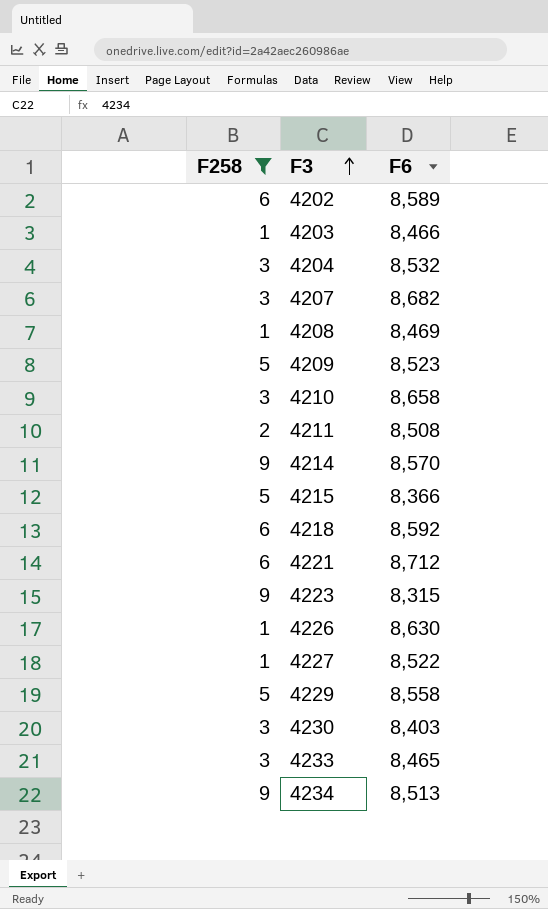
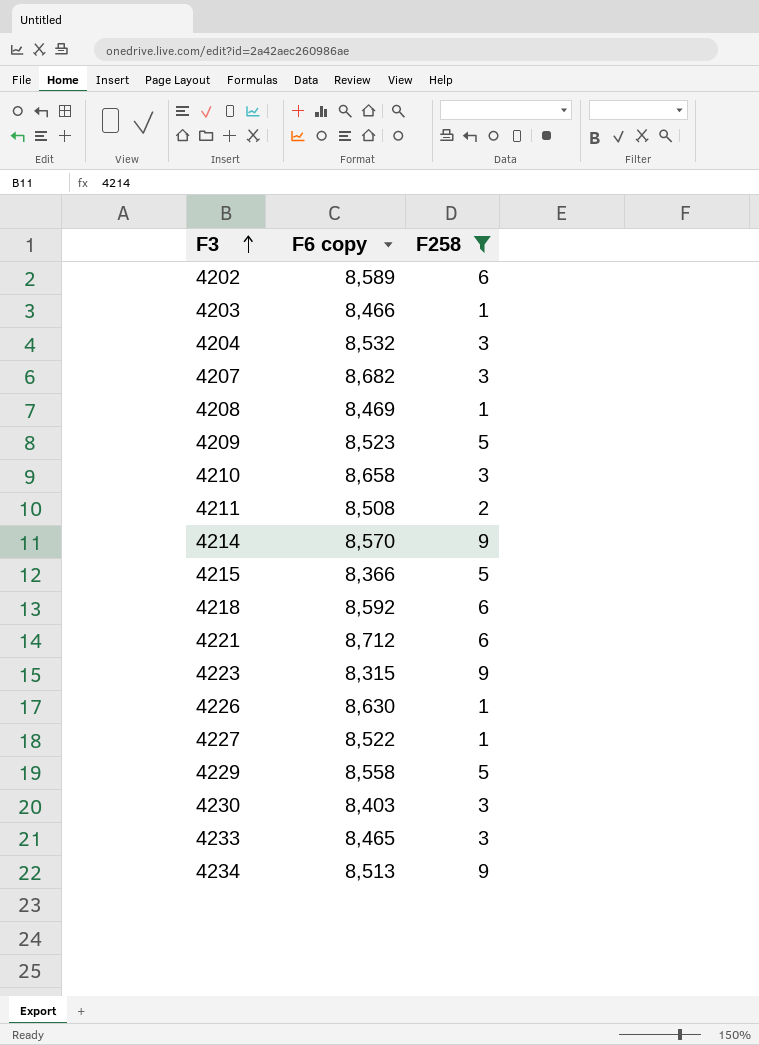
column name: F6 -> F6 copy
column F258 | position: 1 -> 3

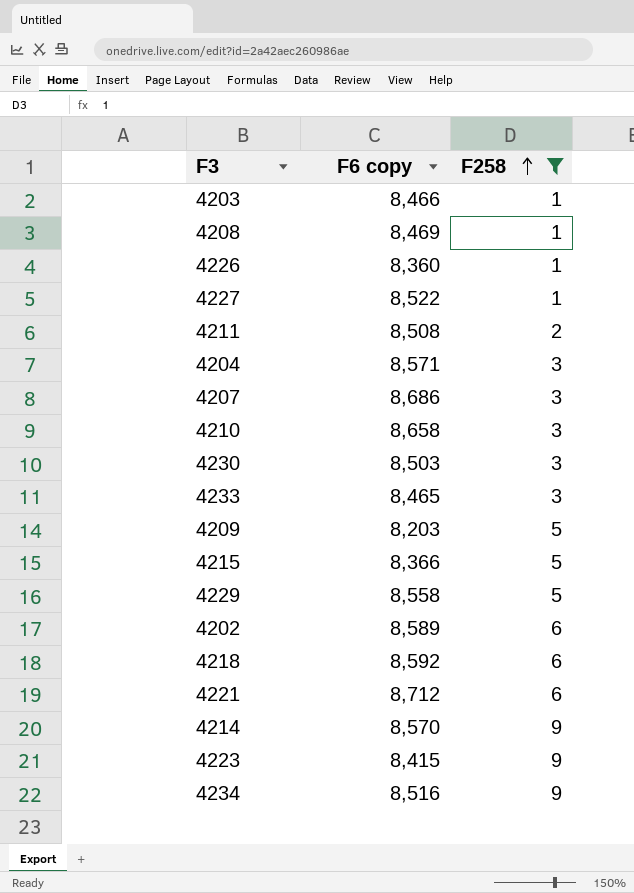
row order: F3 ascending -> F258 ascending
4226 | F6 copy: 8,630 -> 8,360
4204 | F6 copy: 8,532 -> 8,571
4207 | F6 copy: 8,682 -> 8,686
4230 | F6 copy: 8,403 -> 8,503
4209 | F6 copy: 8,523 -> 8,203
4223 | F6 copy: 8,315 -> 8,415
4234 | F6 copy: 8,513 -> 8,516

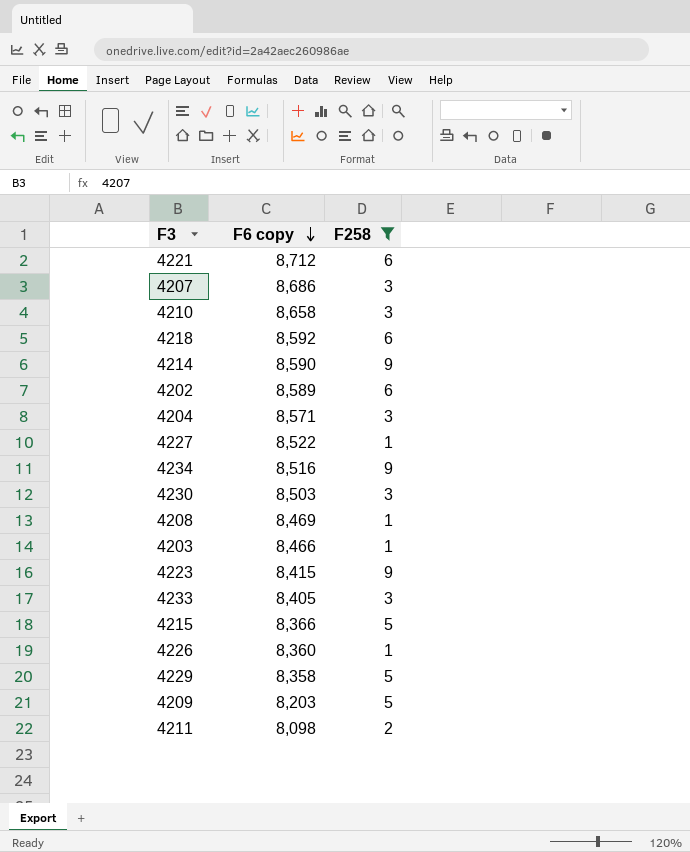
row order: F258 ascending -> F6 copy descending
4214 | F6 copy: 8,570 -> 8,590
4233 | F6 copy: 8,465 -> 8,405
4229 | F6 copy: 8,558 -> 8,358
4211 | F6 copy: 8,508 -> 8,098

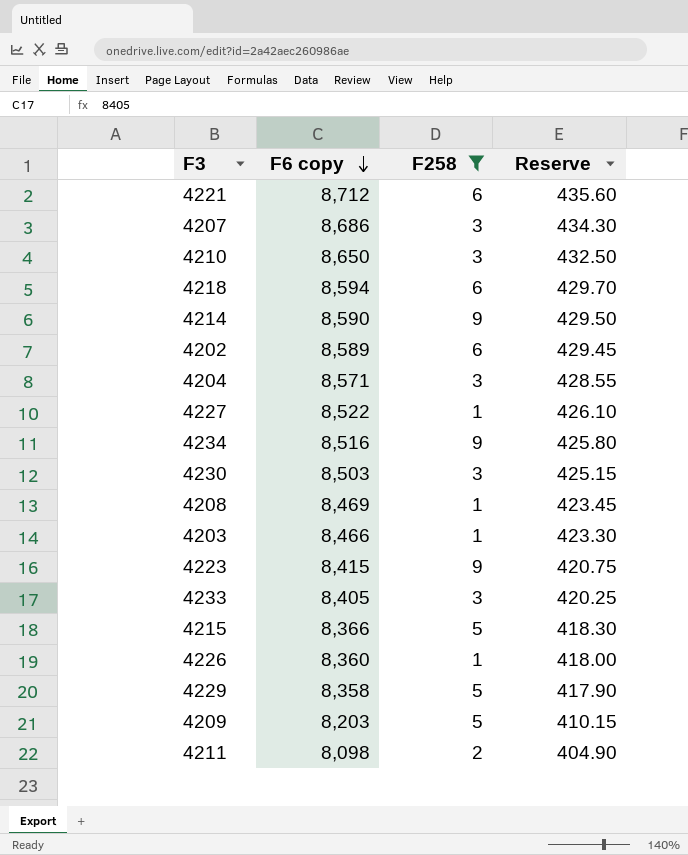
column Reserve | formula: none -> [F6 copy] * 0.05
4210 | F6 copy: 8,658 -> 8,650
4218 | F6 copy: 8,592 -> 8,594

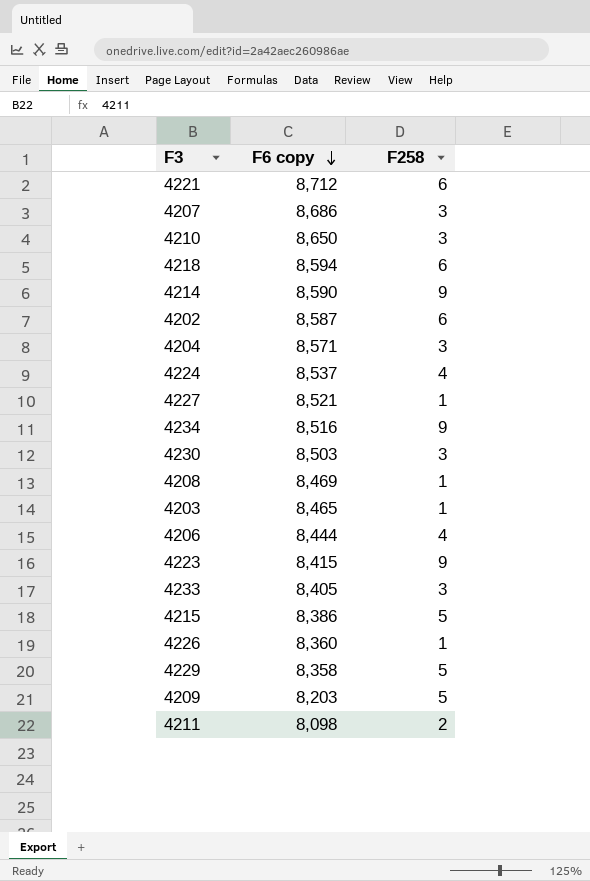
filter: F258 != 4 -> none
column Reserve | formula: [F6 copy] * 0.05 -> none
4202 | F6 copy: 8,589 -> 8,587
4227 | F6 copy: 8,522 -> 8,521
4203 | F6 copy: 8,466 -> 8,465
4215 | F6 copy: 8,366 -> 8,386

